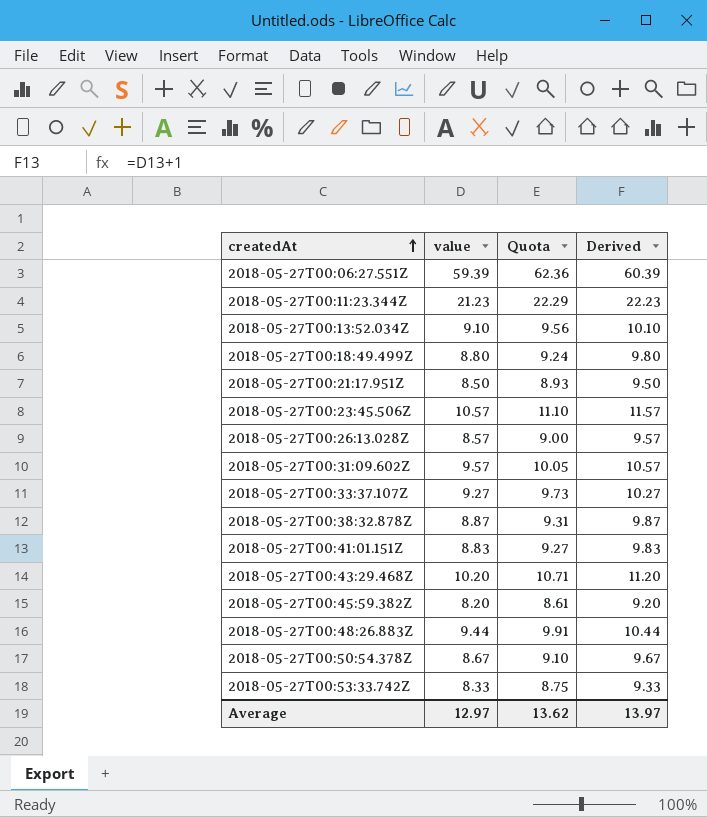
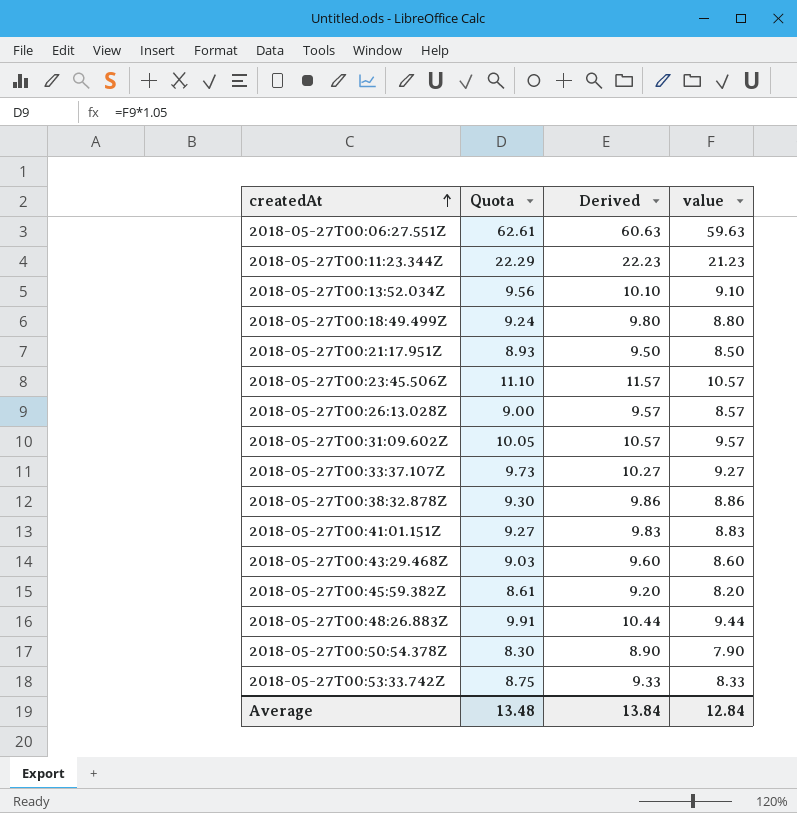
column value | position: 2 -> 4
2018-05-27T00:06:27.551Z | Quota: 62.36 -> 62.61
2018-05-27T00:06:27.551Z | Derived: 60.39 -> 60.63
2018-05-27T00:06:27.551Z | value: 59.39 -> 59.63
2018-05-27T00:38:32.878Z | Quota: 9.31 -> 9.30
2018-05-27T00:38:32.878Z | Derived: 9.87 -> 9.86
2018-05-27T00:38:32.878Z | value: 8.87 -> 8.86
2018-05-27T00:43:29.468Z | Quota: 10.71 -> 9.03
2018-05-27T00:43:29.468Z | Derived: 11.20 -> 9.60
2018-05-27T00:43:29.468Z | value: 10.20 -> 8.60
2018-05-27T00:50:54.378Z | Quota: 9.10 -> 8.30
2018-05-27T00:50:54.378Z | Derived: 9.67 -> 8.90
2018-05-27T00:50:54.378Z | value: 8.67 -> 7.90
Average | Quota: 13.62 -> 13.48
Average | Derived: 13.97 -> 13.84
Average | value: 12.97 -> 12.84

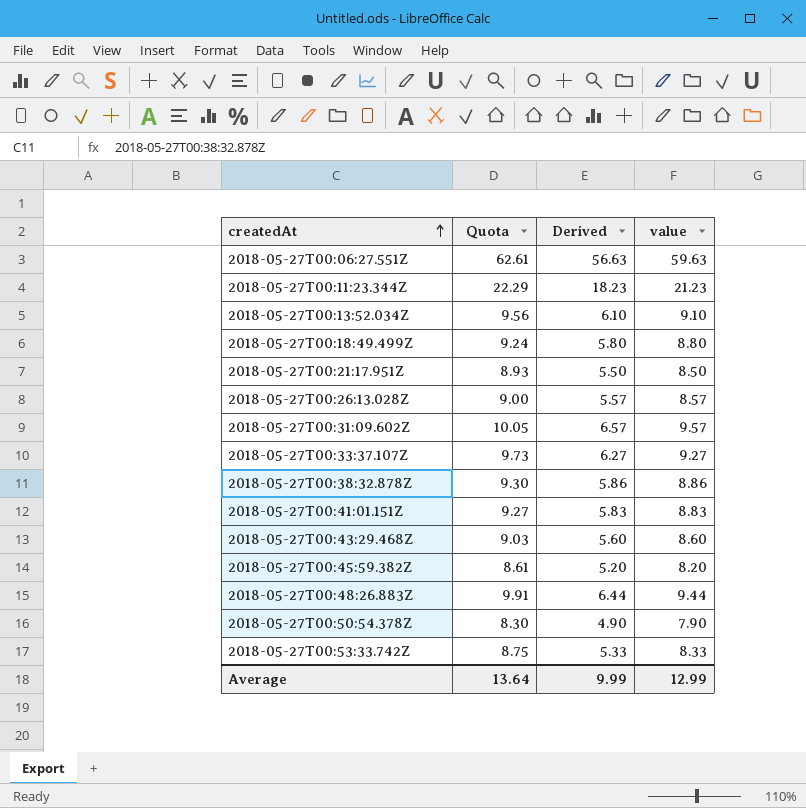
column Derived | formula: [value] + 1 -> [value] - 3
row 2018-05-27T00:23:45.506Z: 11.10 | 11.57 | 10.57 -> none
Average | Quota: 13.48 -> 13.64
Average | Derived: 13.84 -> 9.99
Average | value: 12.84 -> 12.99

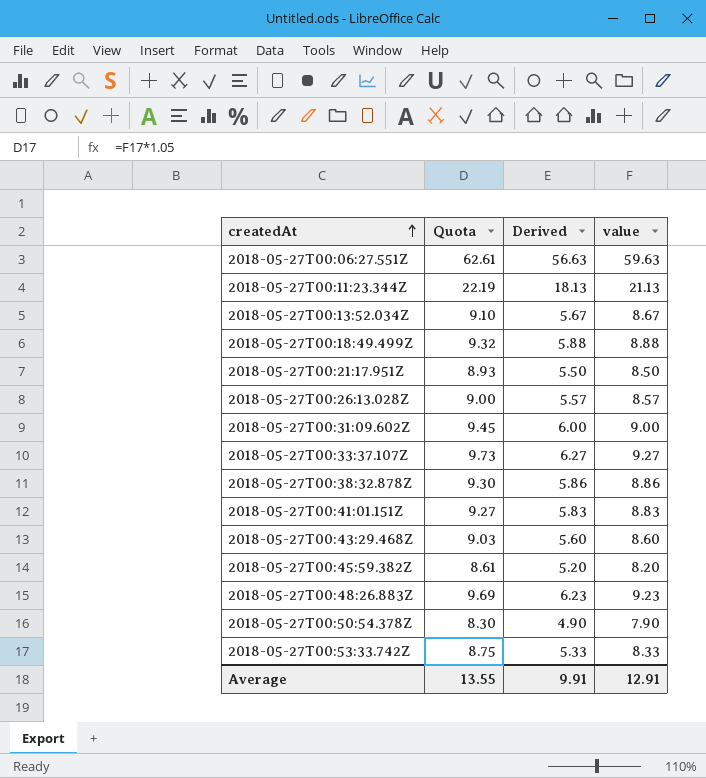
2018-05-27T00:11:23.344Z | Quota: 22.29 -> 22.19
2018-05-27T00:11:23.344Z | Derived: 18.23 -> 18.13
2018-05-27T00:11:23.344Z | value: 21.23 -> 21.13
2018-05-27T00:13:52.034Z | Quota: 9.56 -> 9.10
2018-05-27T00:13:52.034Z | Derived: 6.10 -> 5.67
2018-05-27T00:13:52.034Z | value: 9.10 -> 8.67
2018-05-27T00:18:49.499Z | Quota: 9.24 -> 9.32
2018-05-27T00:18:49.499Z | Derived: 5.80 -> 5.88
2018-05-27T00:18:49.499Z | value: 8.80 -> 8.88
2018-05-27T00:31:09.602Z | Quota: 10.05 -> 9.45
2018-05-27T00:31:09.602Z | Derived: 6.57 -> 6.00
2018-05-27T00:31:09.602Z | value: 9.57 -> 9.00
2018-05-27T00:48:26.883Z | Quota: 9.91 -> 9.69
2018-05-27T00:48:26.883Z | Derived: 6.44 -> 6.23
2018-05-27T00:48:26.883Z | value: 9.44 -> 9.23
Average | Quota: 13.64 -> 13.55
Average | Derived: 9.99 -> 9.91
Average | value: 12.99 -> 12.91

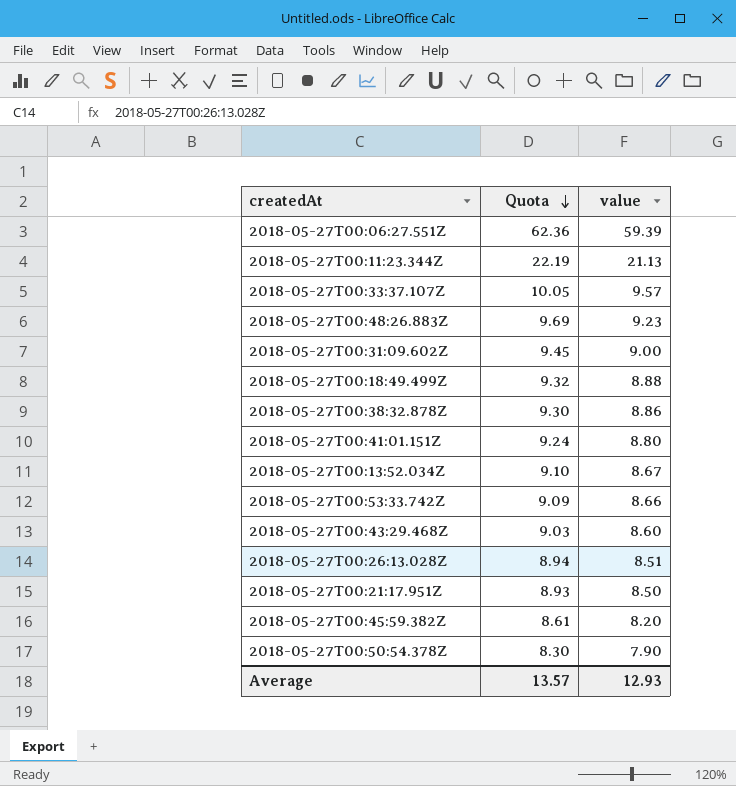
row order: createdAt ascending -> Quota descending
column Derived | formula: [value] - 3 -> none
2018-05-27T00:06:27.551Z | Quota: 62.61 -> 62.36
2018-05-27T00:06:27.551Z | value: 59.63 -> 59.39
2018-05-27T00:33:37.107Z | Quota: 9.73 -> 10.05
2018-05-27T00:33:37.107Z | value: 9.27 -> 9.57
2018-05-27T00:41:01.151Z | Quota: 9.27 -> 9.24
2018-05-27T00:41:01.151Z | value: 8.83 -> 8.80
2018-05-27T00:53:33.742Z | Quota: 8.75 -> 9.09
2018-05-27T00:53:33.742Z | value: 8.33 -> 8.66
2018-05-27T00:26:13.028Z | Quota: 9.00 -> 8.94
2018-05-27T00:26:13.028Z | value: 8.57 -> 8.51
Average | Quota: 13.55 -> 13.57
Average | value: 12.91 -> 12.93

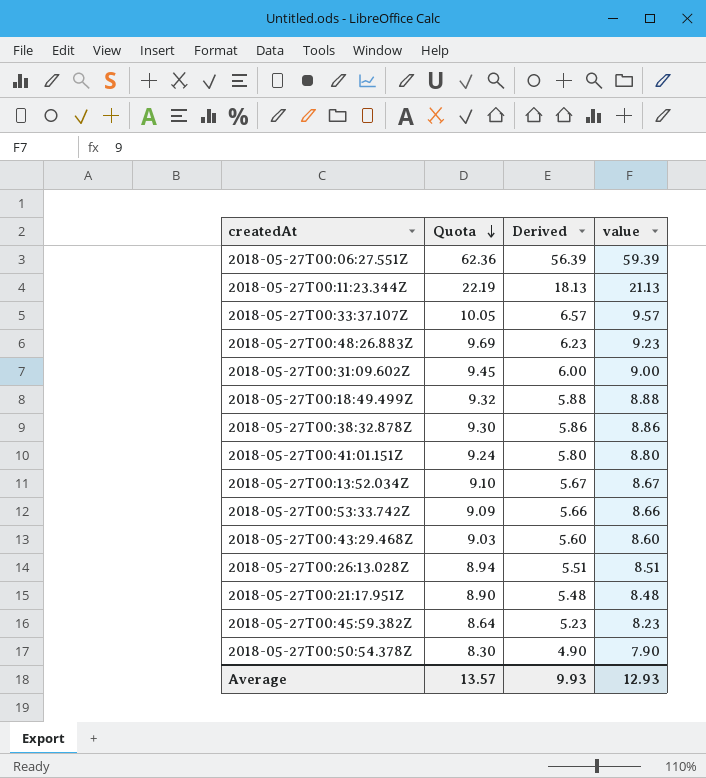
column Derived | formula: none -> [value] - 3
2018-05-27T00:21:17.951Z | Quota: 8.93 -> 8.90
2018-05-27T00:21:17.951Z | value: 8.50 -> 8.48
2018-05-27T00:45:59.382Z | Quota: 8.61 -> 8.64
2018-05-27T00:45:59.382Z | value: 8.20 -> 8.23

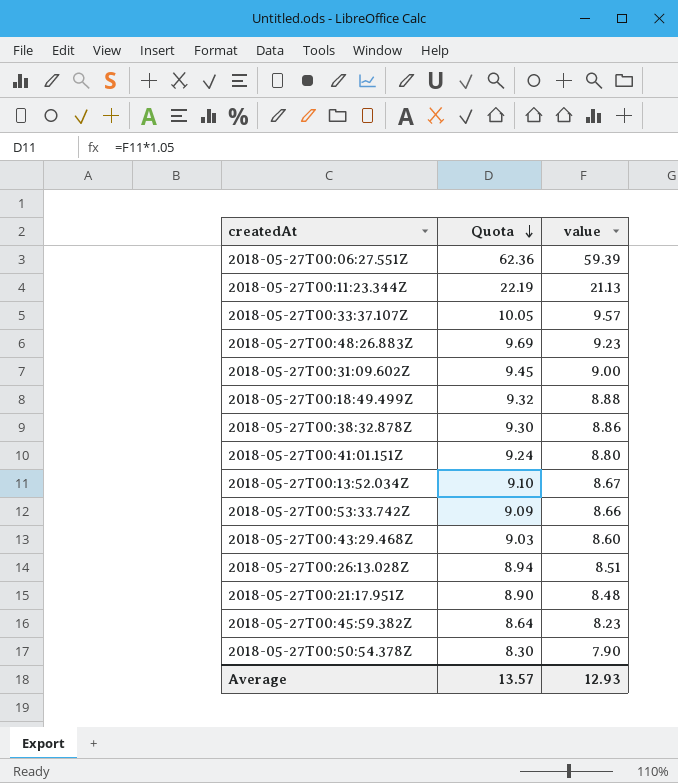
column Derived | formula: [value] - 3 -> none

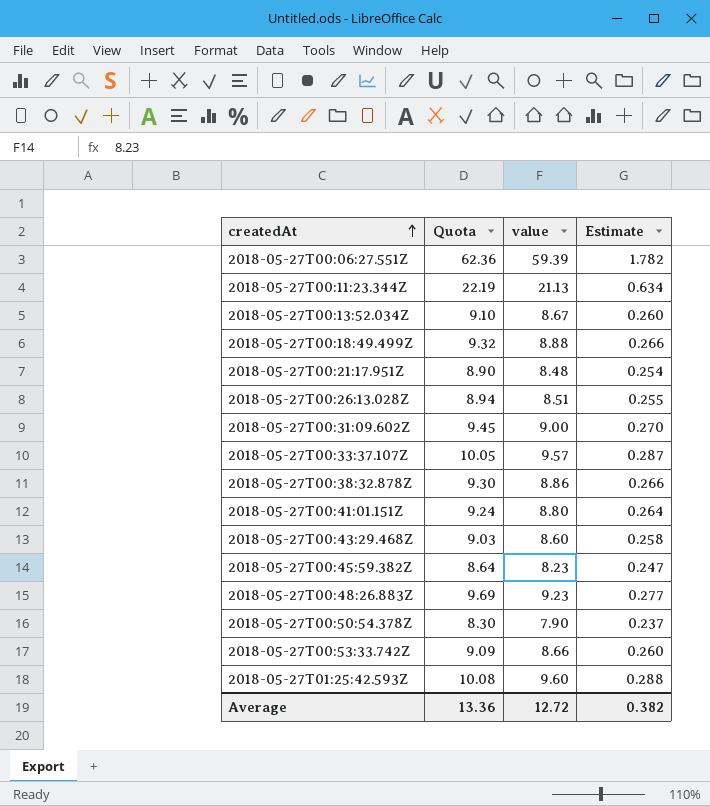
row order: Quota descending -> createdAt ascending
column Estimate | formula: none -> [value] * 0.03
row 2018-05-27T01:25:42.593Z: none -> 10.08 | 9.60 | 0.288
Average | Quota: 13.57 -> 13.36
Average | value: 12.93 -> 12.72

